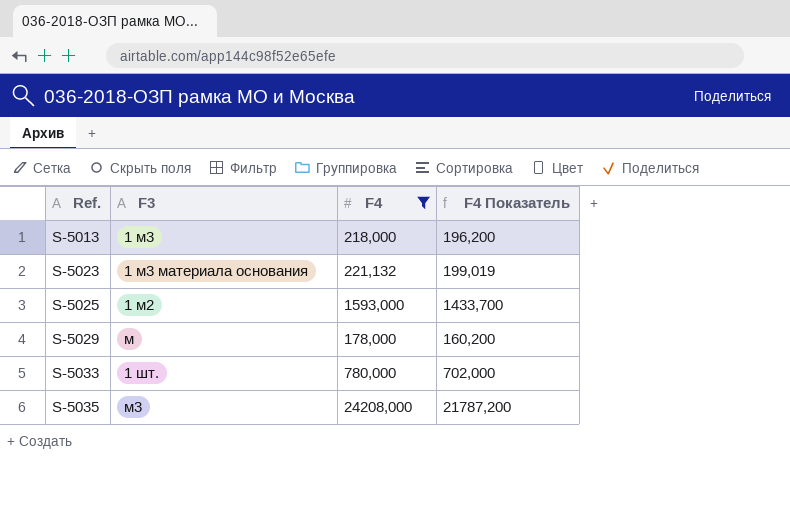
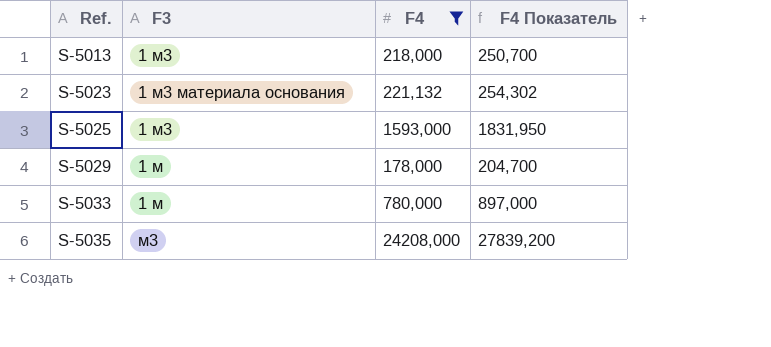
column F4 Показатель | formula: [F4] * 0,9 -> [F4] * 1,15
S-5025 | F3: 1 м2 -> 1 м3
S-5029 | F3: м -> 1 м
S-5033 | F3: 1 шт. -> 1 м

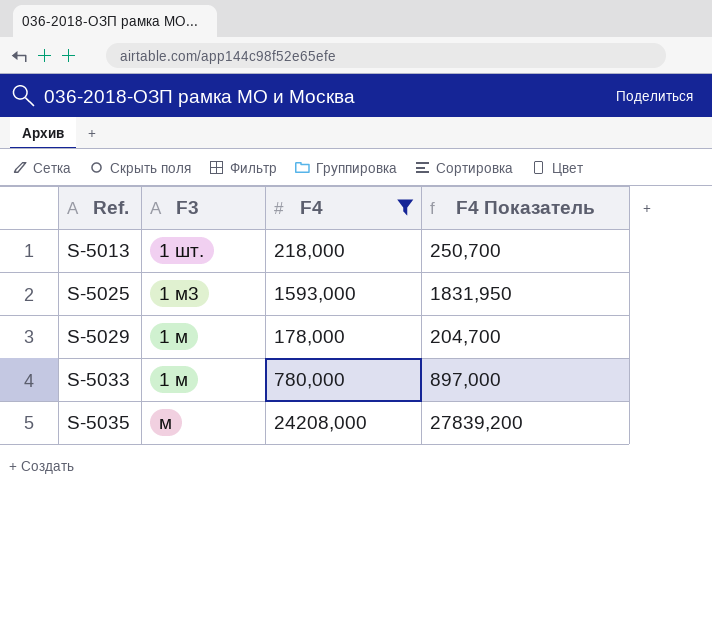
row S-5023: 1 м3 материала основания | 221,132 | 254,302 -> none
S-5013 | F3: 1 м3 -> 1 шт.
S-5035 | F3: м3 -> м

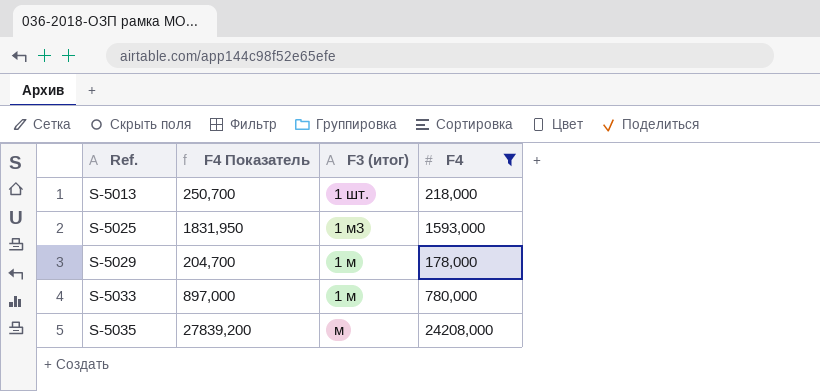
column F4 Показатель | position: 4 -> 2
column name: F3 -> F3 (итог)

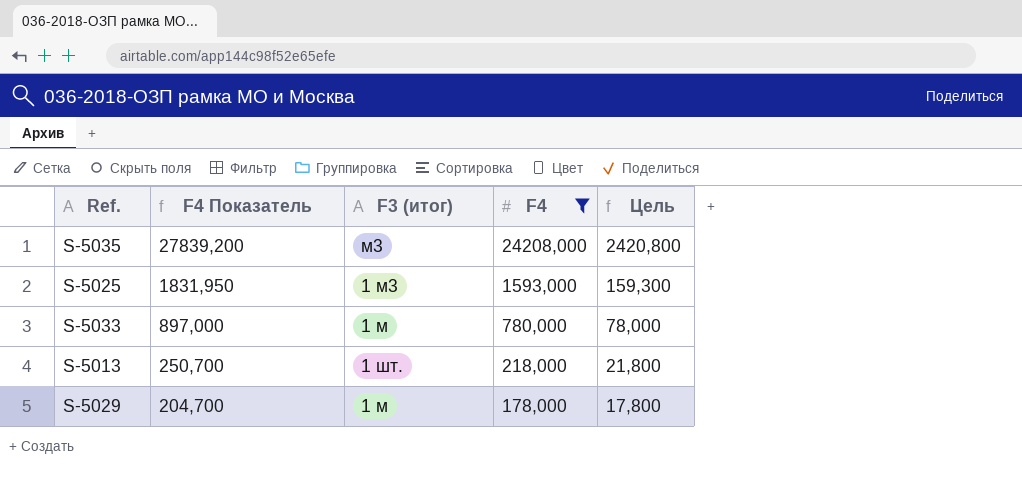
row order: Ref. ascending -> F4 Показатель descending
column Цель | formula: none -> [F4] * 0,1
S-5035 | F3 (итог): м -> м3

